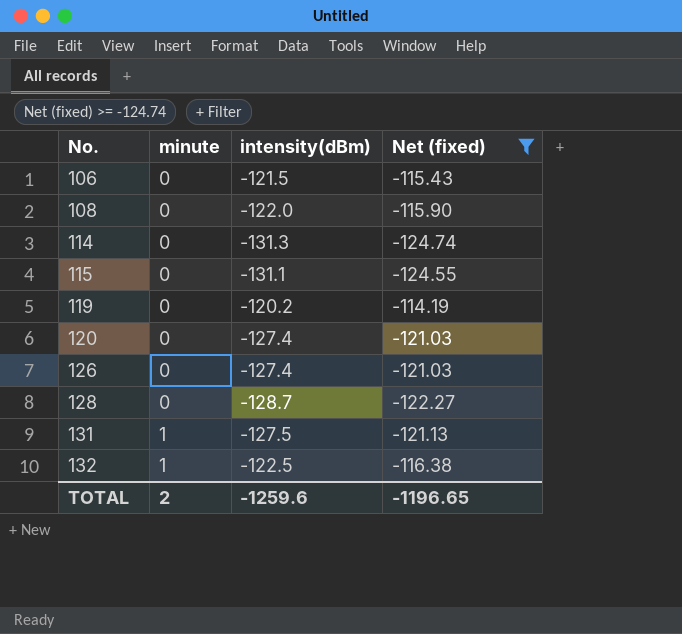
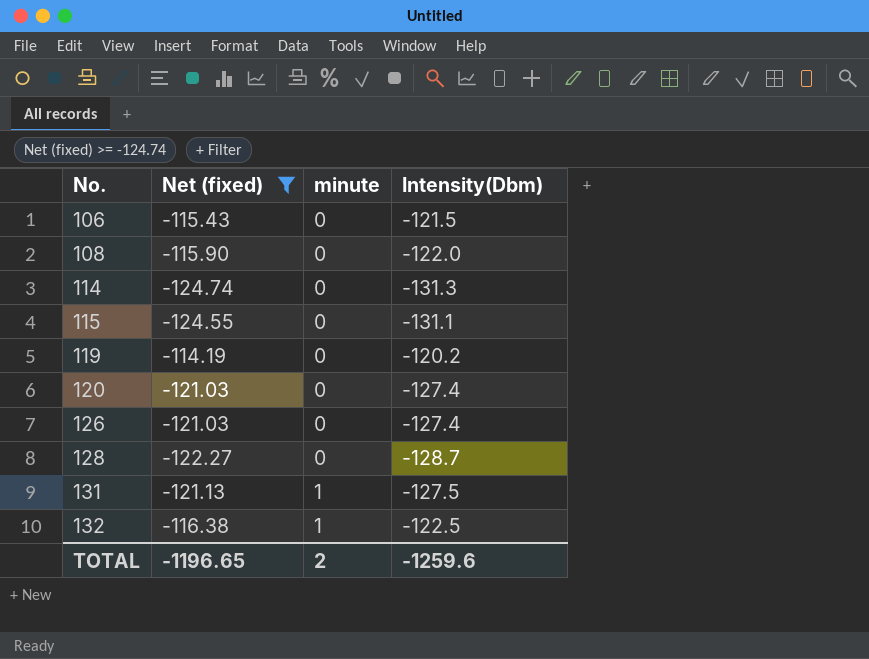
column Net (fixed) | position: 4 -> 2
column name: intensity(dBm) -> Intensity(Dbm)

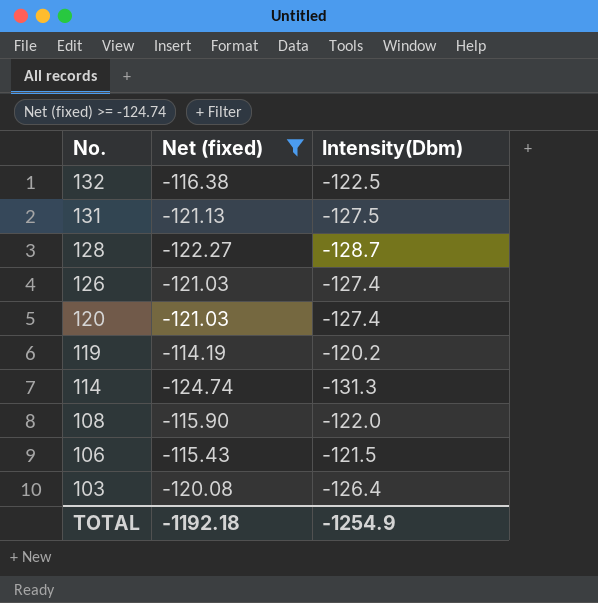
row order: No. ascending -> No. descending
column minute | position: 3 -> none
row 115: -124.55 | 0 | -131.1 -> none
row 103: none -> -120.08 | -126.4
TOTAL | Net (fixed): -1196.65 -> -1192.18
TOTAL | Intensity(Dbm): -1259.6 -> -1254.9

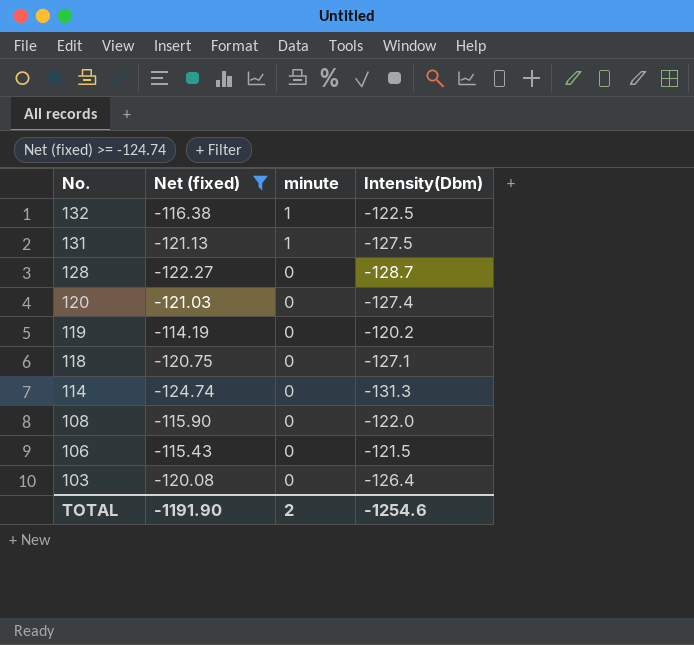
column minute | position: none -> 3
row 126: -121.03 | -127.4 -> none
row 118: none -> -120.75 | 0 | -127.1
TOTAL | Net (fixed): -1192.18 -> -1191.90
TOTAL | Intensity(Dbm): -1254.9 -> -1254.6

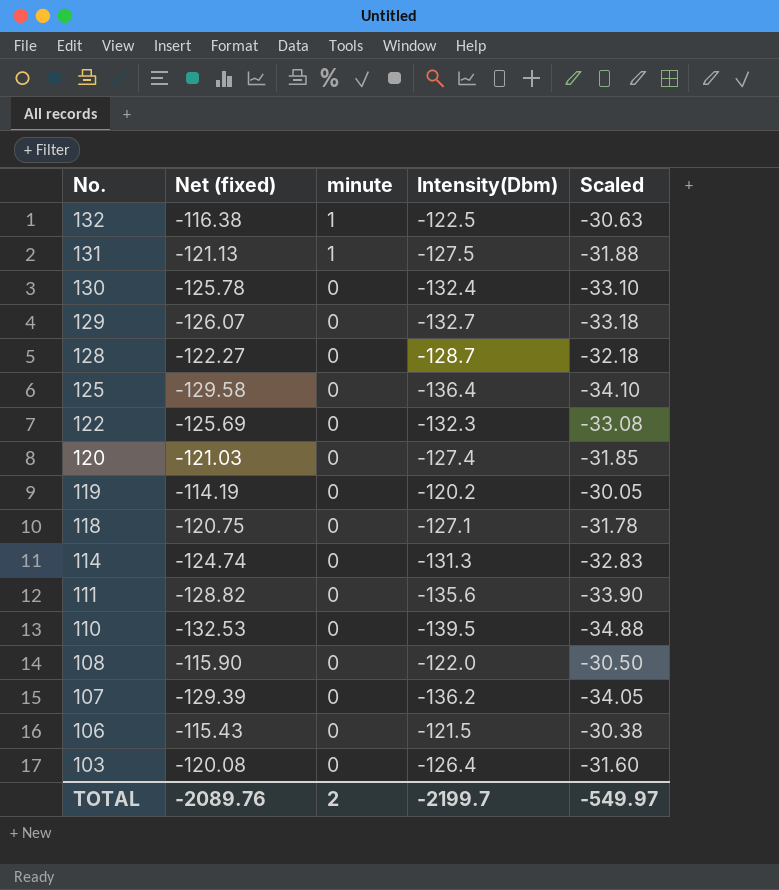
filter: Net (fixed) >= -124.74 -> none
column Scaled | formula: none -> [Intensity(Dbm)] * 0.25
TOTAL | Net (fixed): -1191.90 -> -2089.76
TOTAL | Intensity(Dbm): -1254.6 -> -2199.7

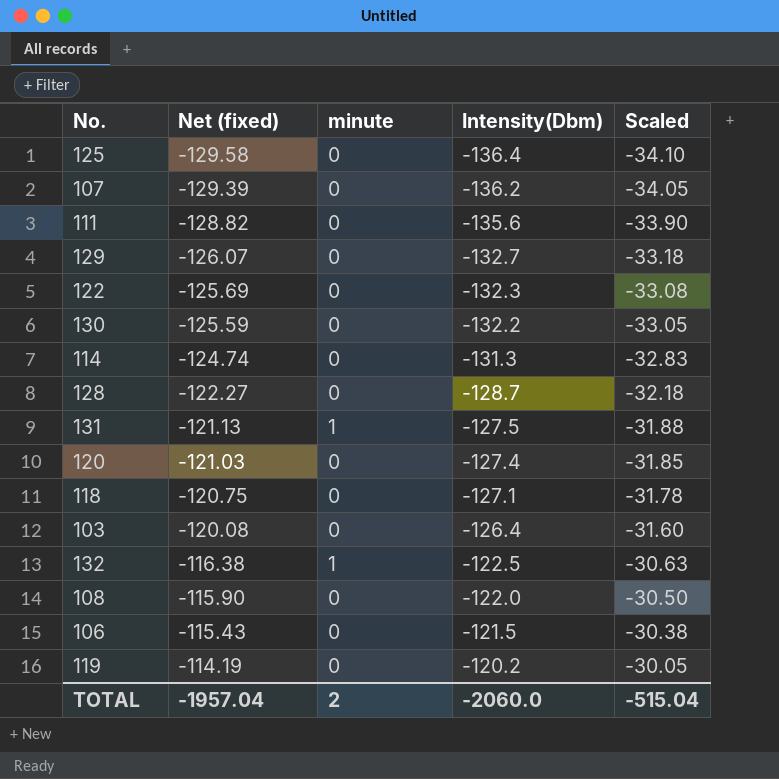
row order: No. descending -> Net (fixed) ascending
row 110: -132.53 | 0 | -139.5 | -34.88 -> none
130 | Net (fixed): -125.78 -> -125.59
130 | Intensity(Dbm): -132.4 -> -132.2
130 | Scaled: -33.10 -> -33.05
TOTAL | Net (fixed): -2089.76 -> -1957.04
TOTAL | Intensity(Dbm): -2199.7 -> -2060.0
TOTAL | Scaled: -549.97 -> -515.04

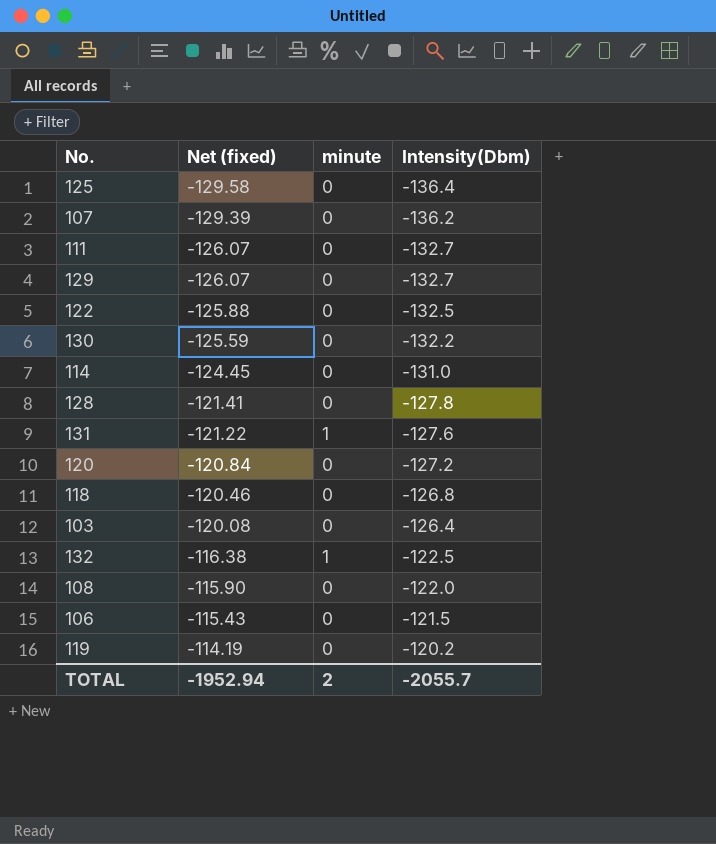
column Scaled | formula: [Intensity(Dbm)] * 0.25 -> none
111 | Net (fixed): -128.82 -> -126.07
111 | Intensity(Dbm): -135.6 -> -132.7
122 | Net (fixed): -125.69 -> -125.88
122 | Intensity(Dbm): -132.3 -> -132.5
114 | Net (fixed): -124.74 -> -124.45
114 | Intensity(Dbm): -131.3 -> -131.0
128 | Net (fixed): -122.27 -> -121.41
128 | Intensity(Dbm): -128.7 -> -127.8
131 | Net (fixed): -121.13 -> -121.22
131 | Intensity(Dbm): -127.5 -> -127.6
120 | Net (fixed): -121.03 -> -120.84
120 | Intensity(Dbm): -127.4 -> -127.2
118 | Net (fixed): -120.75 -> -120.46
118 | Intensity(Dbm): -127.1 -> -126.8
TOTAL | Net (fixed): -1957.04 -> -1952.94
TOTAL | Intensity(Dbm): -2060.0 -> -2055.7

